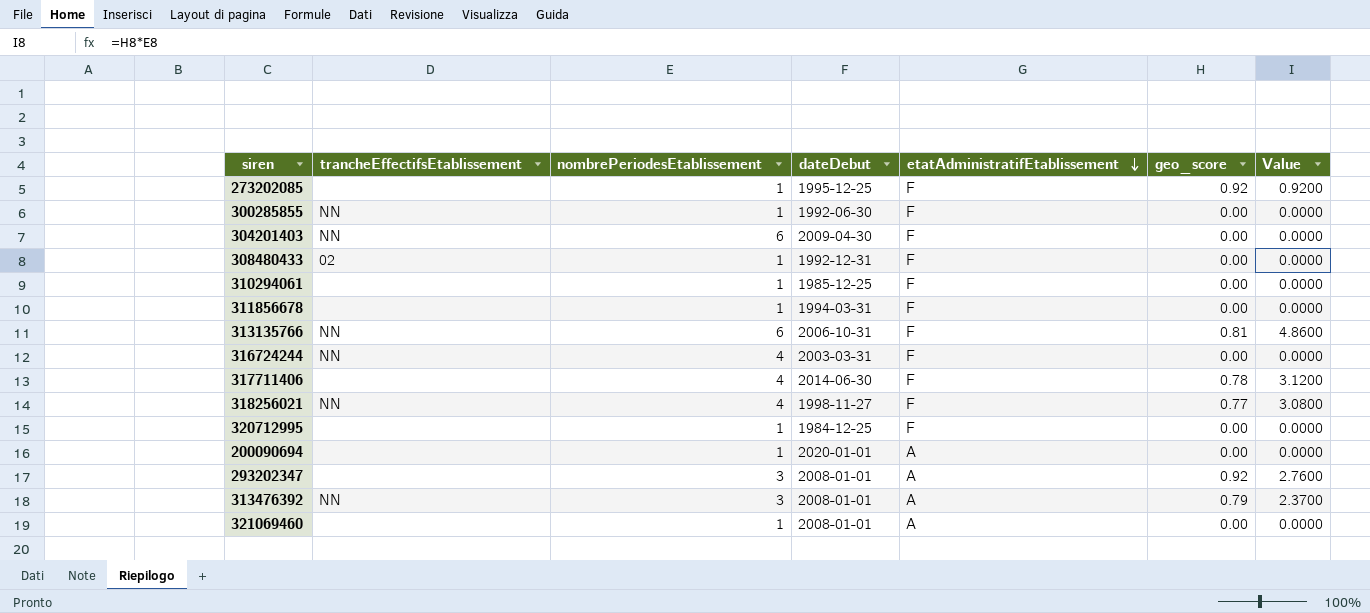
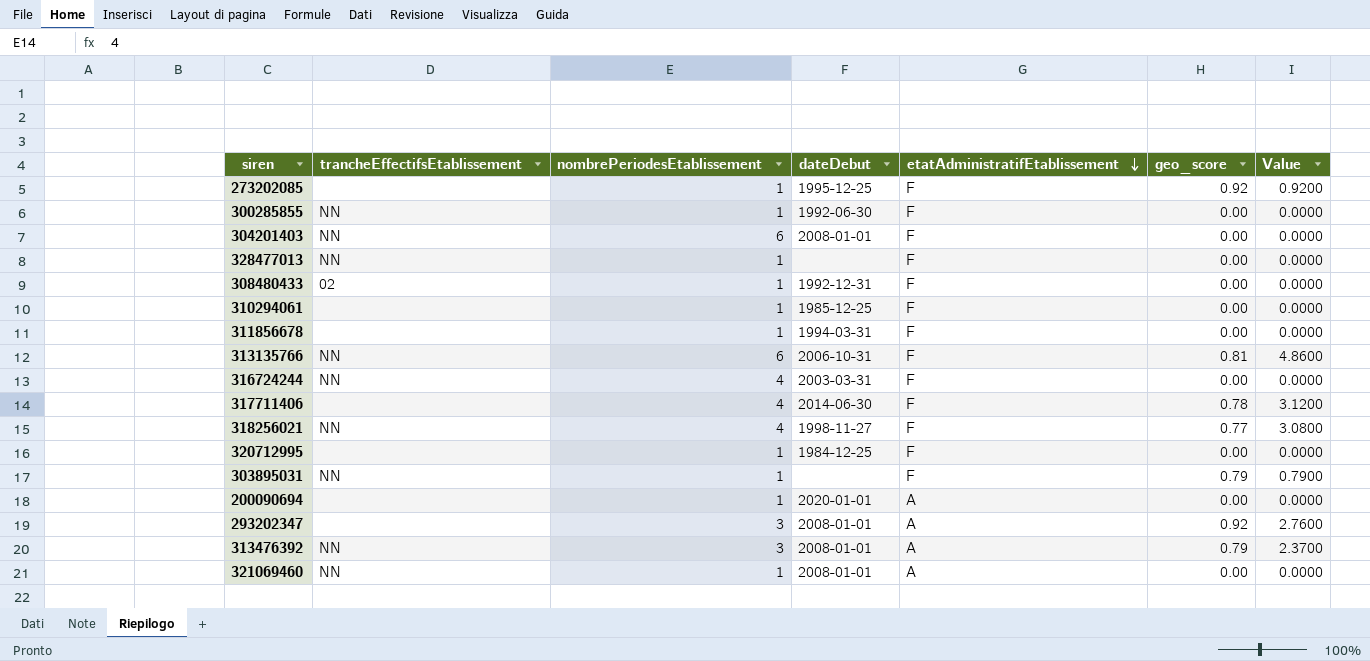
304201403 | dateDebut: 2009-04-30 -> 2008-01-01
row 328477013: none -> NN | 1 | none | F | 0.00 | 0.0000
row 303895031: none -> NN | 1 | none | F | 0.79 | 0.7900
321069460 | trancheEffectifsEtablissement: none -> NN

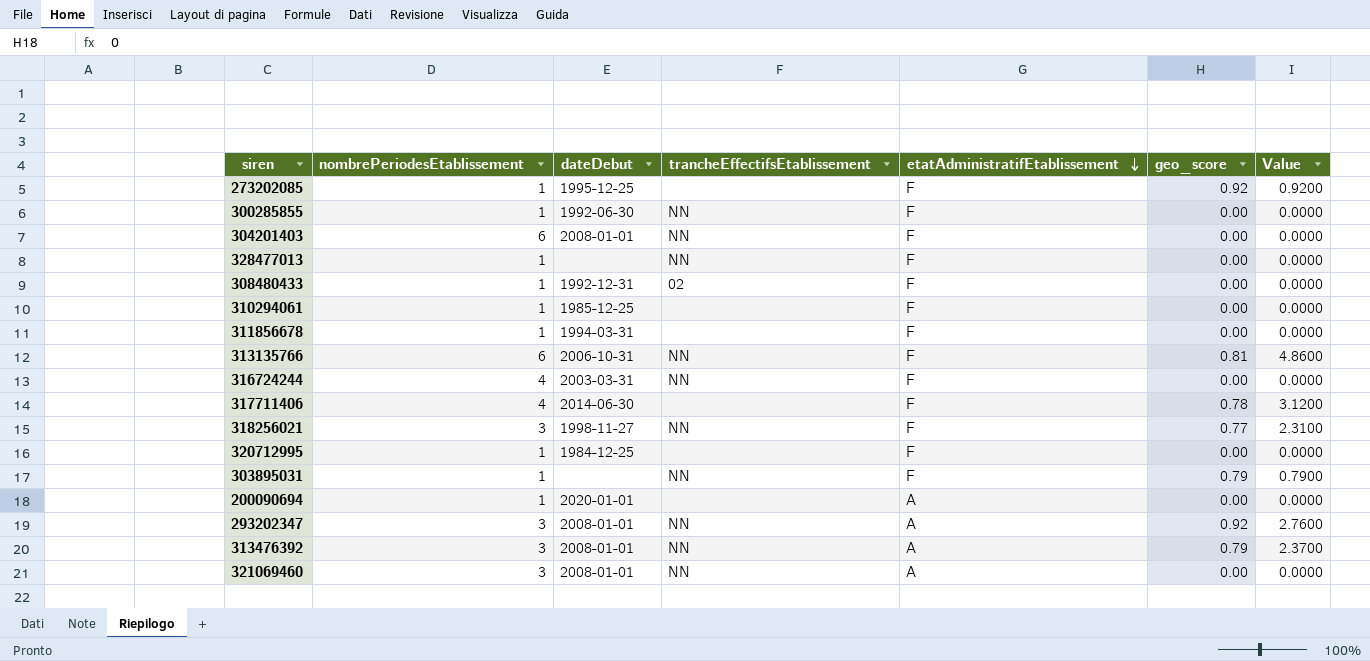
column trancheEffectifsEtablissement | position: 2 -> 4
318256021 | nombrePeriodesEtablissement: 4 -> 3
318256021 | Value: 3.0800 -> 2.3100
293202347 | trancheEffectifsEtablissement: none -> NN
321069460 | nombrePeriodesEtablissement: 1 -> 3

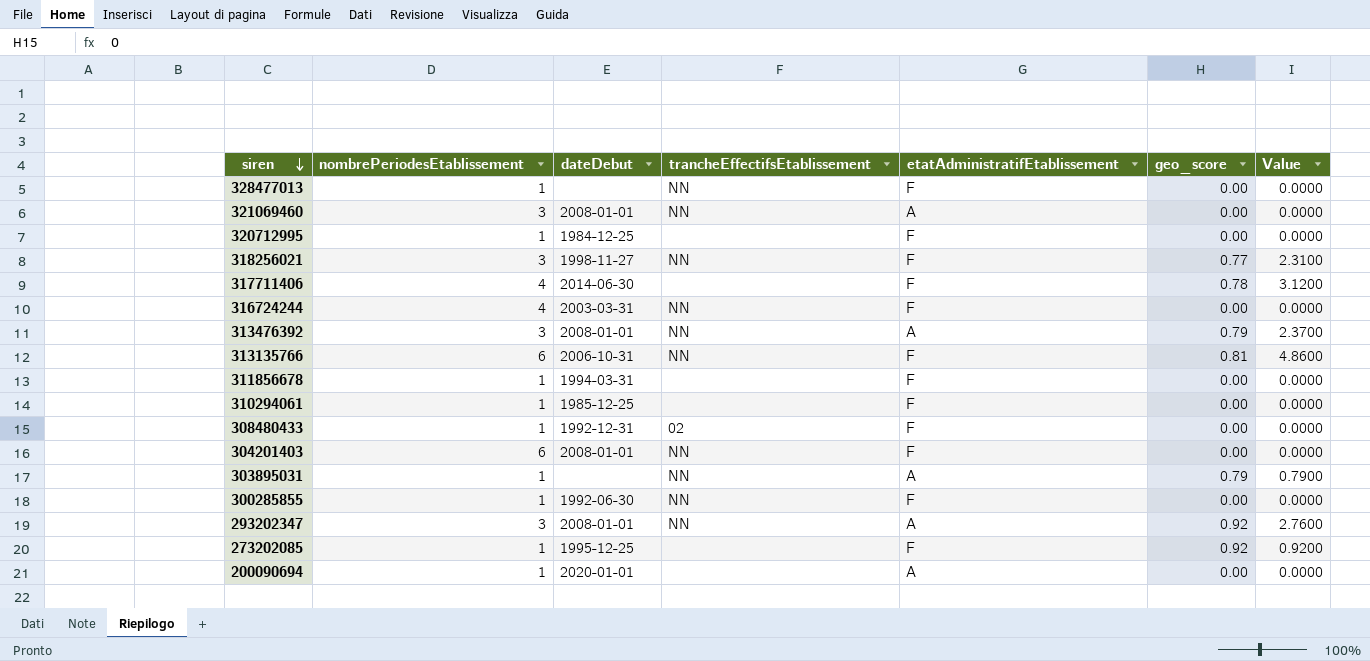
row order: etatAdministratifEtablissement descending -> siren descending
303895031 | etatAdministratifEtablissement: F -> A

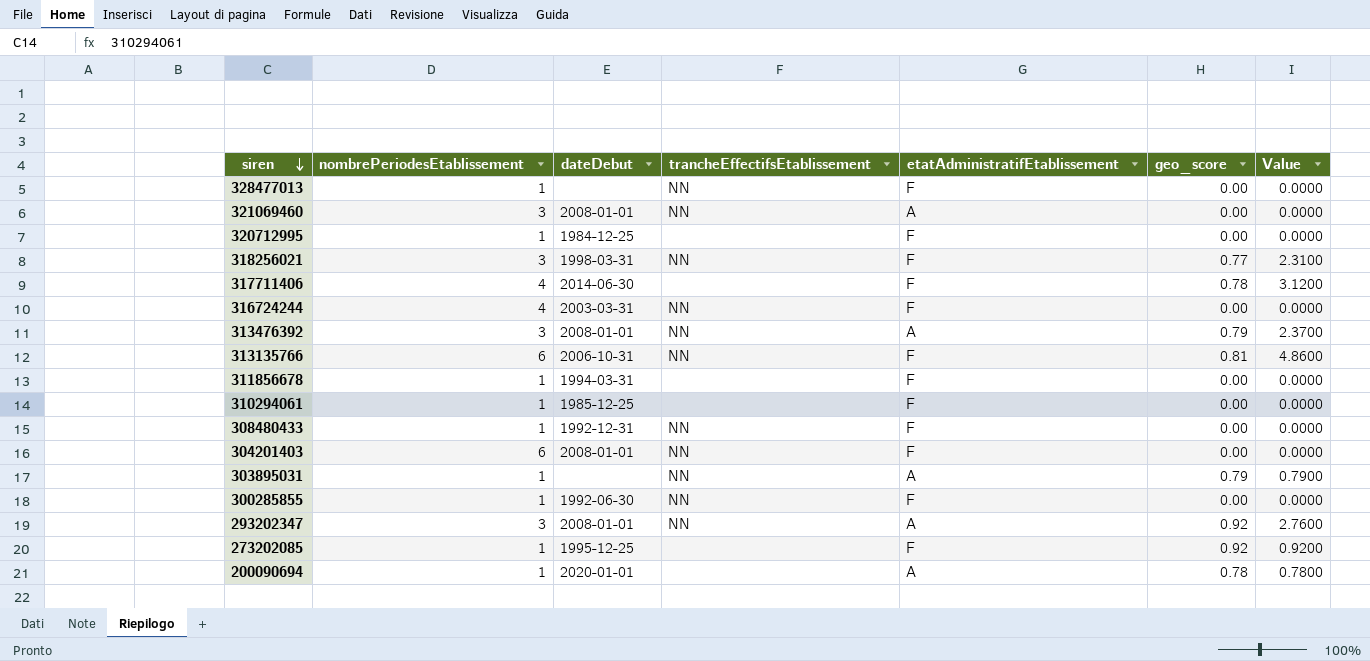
318256021 | dateDebut: 1998-11-27 -> 1998-03-31
308480433 | trancheEffectifsEtablissement: 02 -> NN
200090694 | geo_score: 0.00 -> 0.78
200090694 | Value: 0.0000 -> 0.7800

